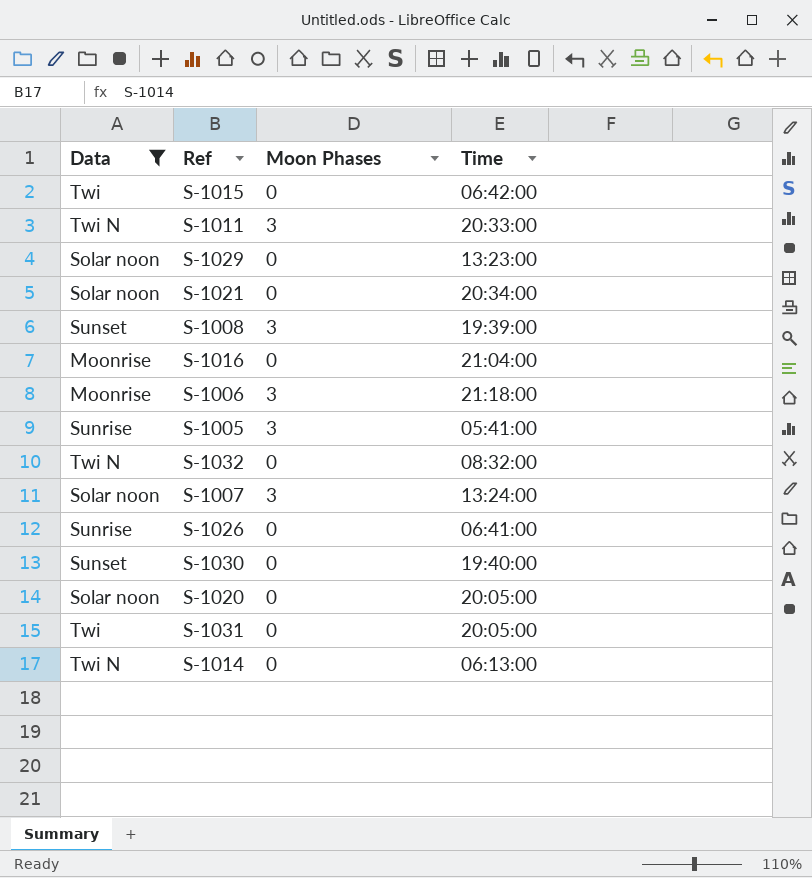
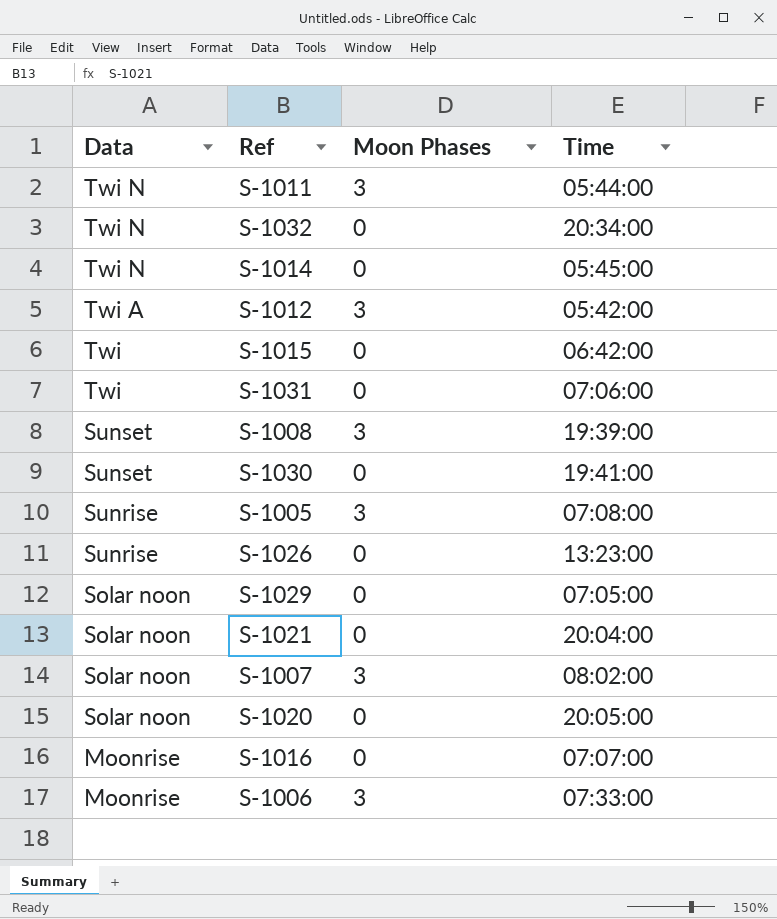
filter: Data != Twi A -> none
row order: none -> Data descending
S-1011 | Time: 20:33:00 -> 05:44:00
S-1032 | Time: 08:32:00 -> 20:34:00
S-1014 | Time: 06:13:00 -> 05:45:00
S-1031 | Time: 20:05:00 -> 07:06:00
S-1030 | Time: 19:40:00 -> 19:41:00
S-1005 | Time: 05:41:00 -> 07:08:00
S-1026 | Time: 06:41:00 -> 13:23:00
S-1029 | Time: 13:23:00 -> 07:05:00
S-1021 | Time: 20:34:00 -> 20:04:00
S-1007 | Time: 13:24:00 -> 08:02:00
S-1016 | Time: 21:04:00 -> 07:07:00
S-1006 | Time: 21:18:00 -> 07:33:00

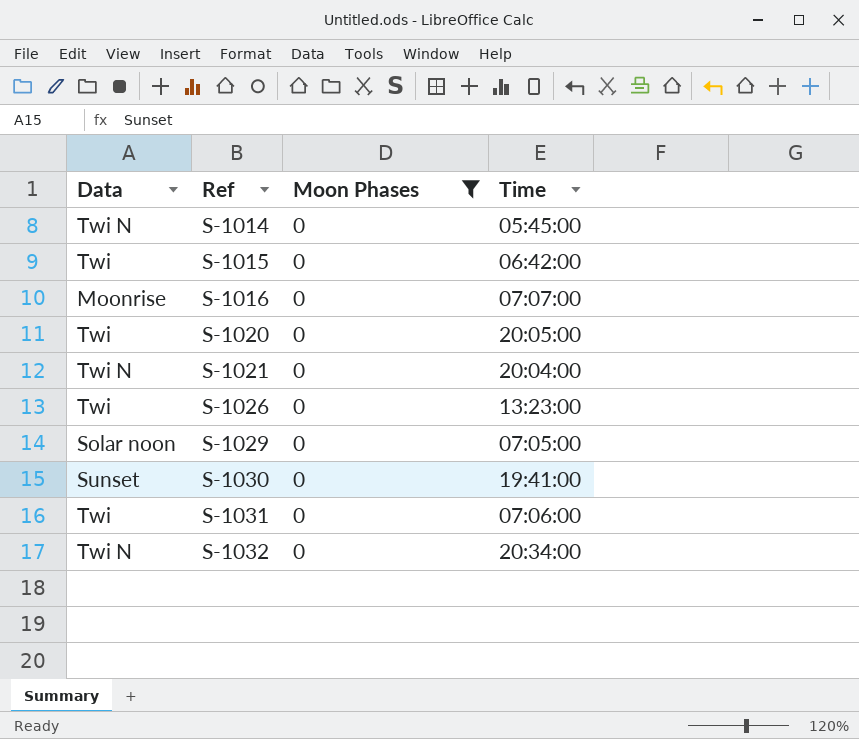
filter: none -> Moon Phases = 0
row order: Data descending -> Ref ascending
S-1020 | Data: Solar noon -> Twi
S-1021 | Data: Solar noon -> Twi N
S-1026 | Data: Sunrise -> Twi

